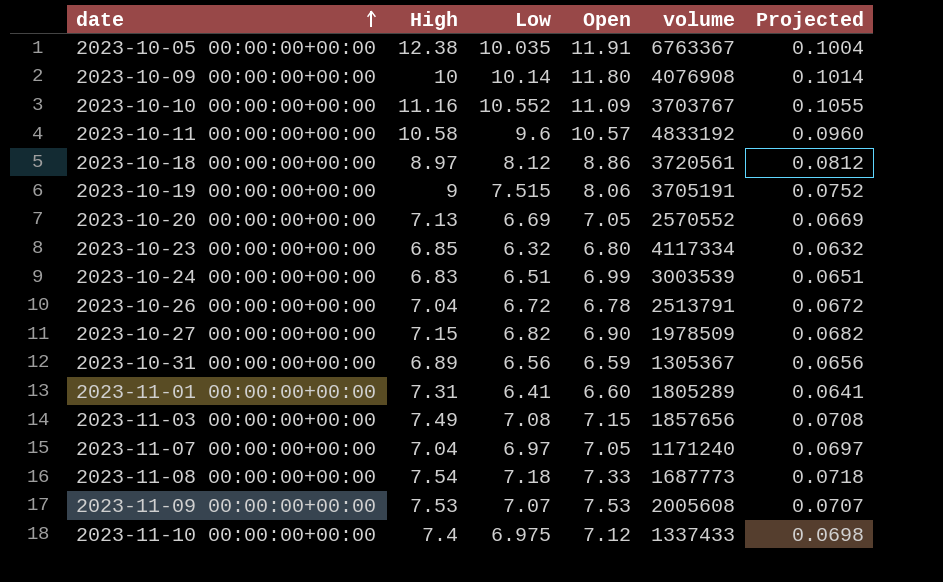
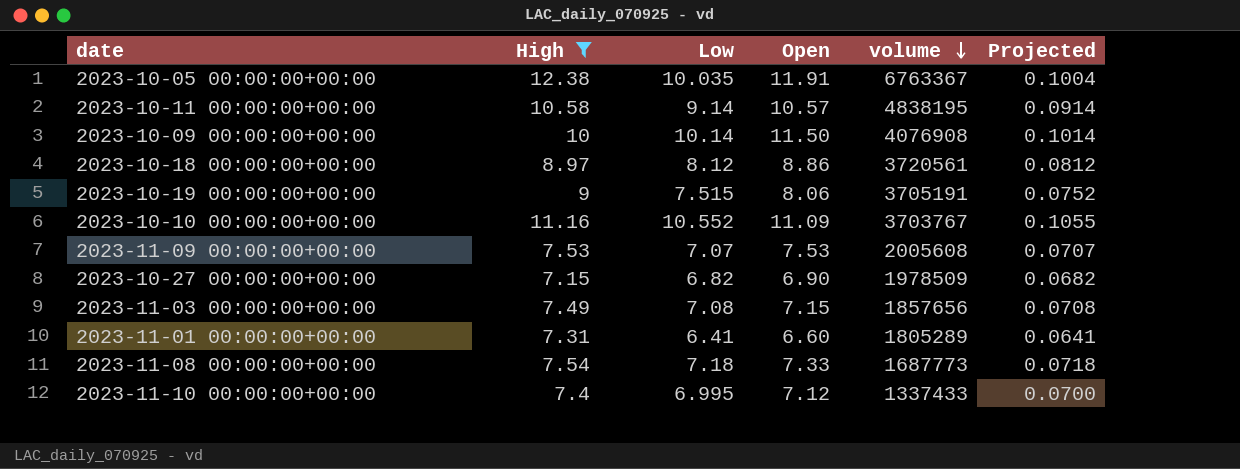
filter: none -> High >= 7.15
row order: date ascending -> volume descending
2023-10-11 00:00:00+00:00 | Low: 9.6 -> 9.14
2023-10-11 00:00:00+00:00 | volume: 4833192 -> 4838195
2023-10-11 00:00:00+00:00 | Projected: 0.0960 -> 0.0914
2023-10-09 00:00:00+00:00 | Open: 11.80 -> 11.50
2023-11-10 00:00:00+00:00 | Low: 6.975 -> 6.995
2023-11-10 00:00:00+00:00 | Projected: 0.0698 -> 0.0700

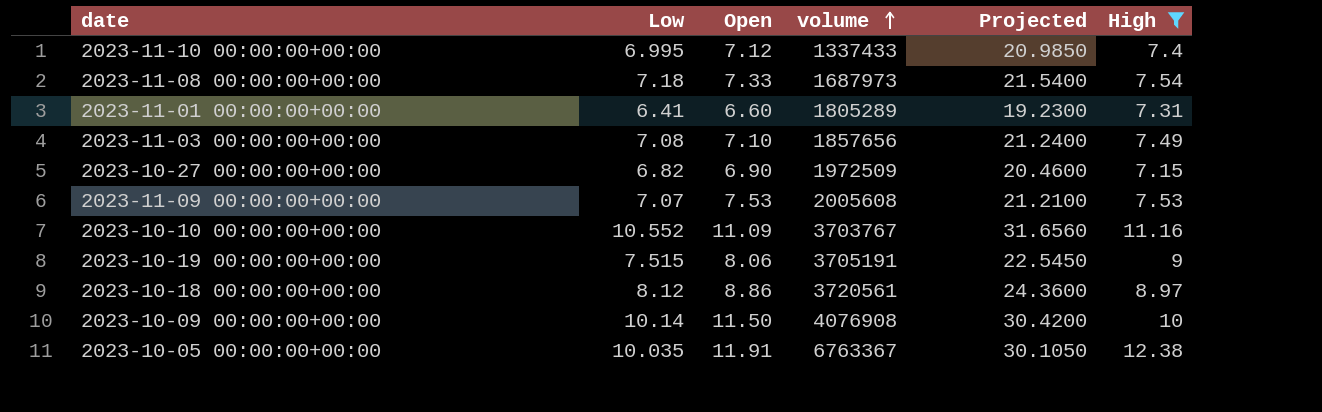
row order: volume descending -> volume ascending
column Projected | formula: [Low] * 0.01 -> [Low] * 3
column High | position: 2 -> 6
row 2023-10-11 00:00:00+00:00: 10.58 | 9.14 | 10.57 | 4838195 | 0.0914 -> none
2023-11-08 00:00:00+00:00 | volume: 1687773 -> 1687973
2023-11-03 00:00:00+00:00 | Open: 7.15 -> 7.10
2023-10-27 00:00:00+00:00 | volume: 1978509 -> 1972509

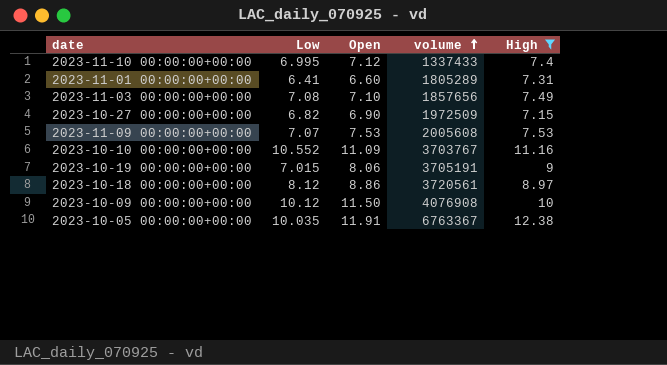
column Projected | formula: [Low] * 3 -> none
row 2023-11-08 00:00:00+00:00: 7.18 | 7.33 | 1687973 | 21.5400 | 7.54 -> none
2023-10-19 00:00:00+00:00 | Low: 7.515 -> 7.015
2023-10-09 00:00:00+00:00 | Low: 10.14 -> 10.12

